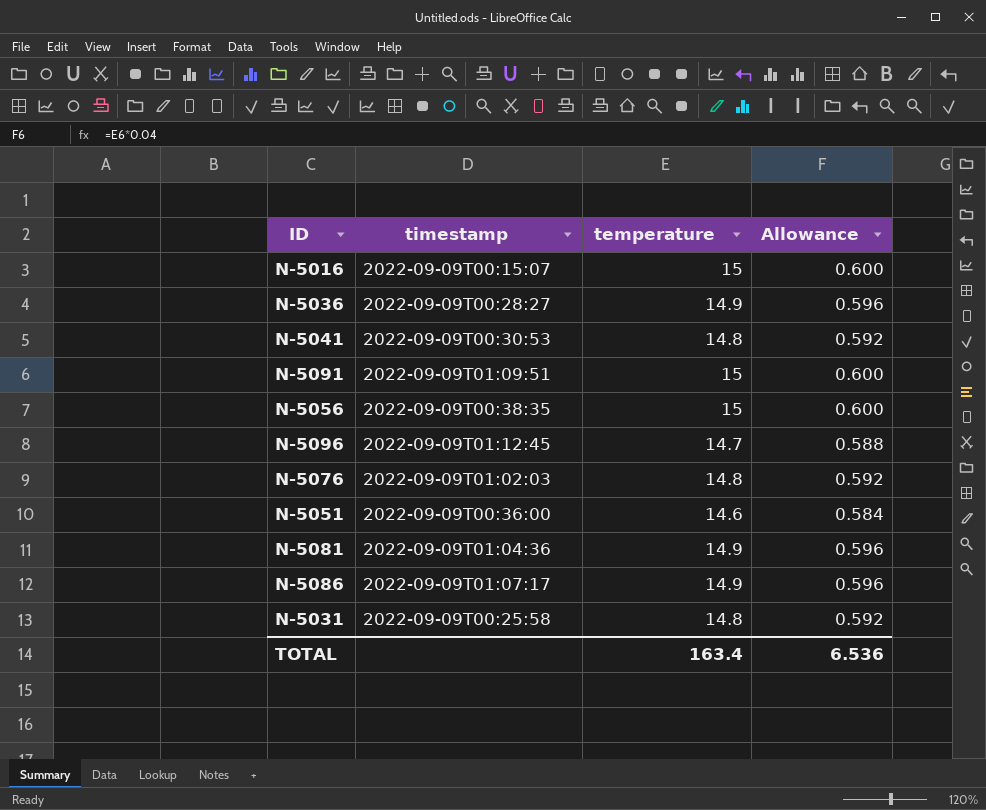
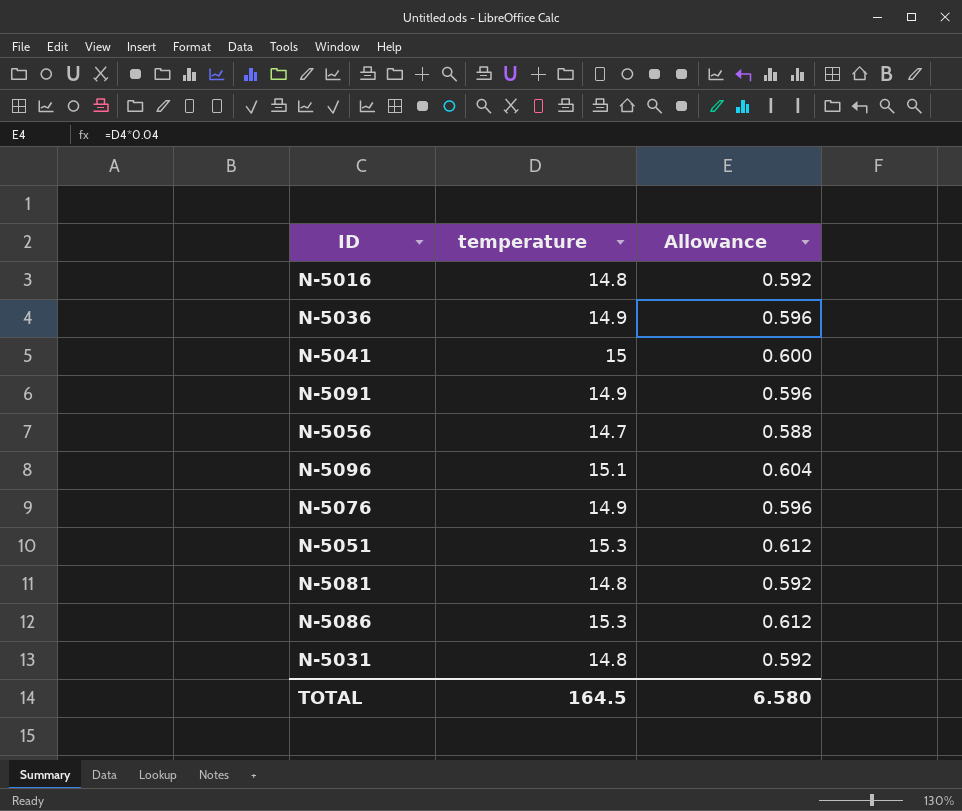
column timestamp | position: 2 -> none
N-5016 | temperature: 15 -> 14.8
N-5016 | Allowance: 0.600 -> 0.592
N-5041 | temperature: 14.8 -> 15
N-5041 | Allowance: 0.592 -> 0.600
N-5091 | temperature: 15 -> 14.9
N-5091 | Allowance: 0.600 -> 0.596
N-5056 | temperature: 15 -> 14.7
N-5056 | Allowance: 0.600 -> 0.588
N-5096 | temperature: 14.7 -> 15.1
N-5096 | Allowance: 0.588 -> 0.604
N-5076 | temperature: 14.8 -> 14.9
N-5076 | Allowance: 0.592 -> 0.596
N-5051 | temperature: 14.6 -> 15.3
N-5051 | Allowance: 0.584 -> 0.612
N-5081 | temperature: 14.9 -> 14.8
N-5081 | Allowance: 0.596 -> 0.592
N-5086 | temperature: 14.9 -> 15.3
N-5086 | Allowance: 0.596 -> 0.612
TOTAL | temperature: 163.4 -> 164.5
TOTAL | Allowance: 6.536 -> 6.580

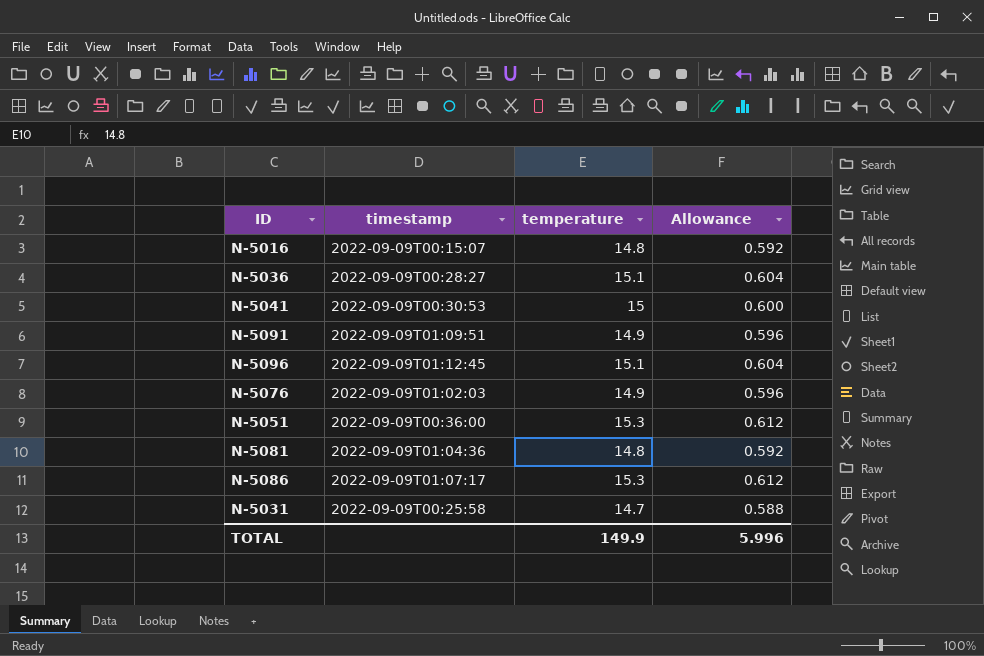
column timestamp | position: none -> 2
row N-5056: 14.7 | 0.588 -> none
N-5036 | temperature: 14.9 -> 15.1
N-5036 | Allowance: 0.596 -> 0.604
N-5031 | temperature: 14.8 -> 14.7
N-5031 | Allowance: 0.592 -> 0.588
TOTAL | temperature: 164.5 -> 149.9
TOTAL | Allowance: 6.580 -> 5.996

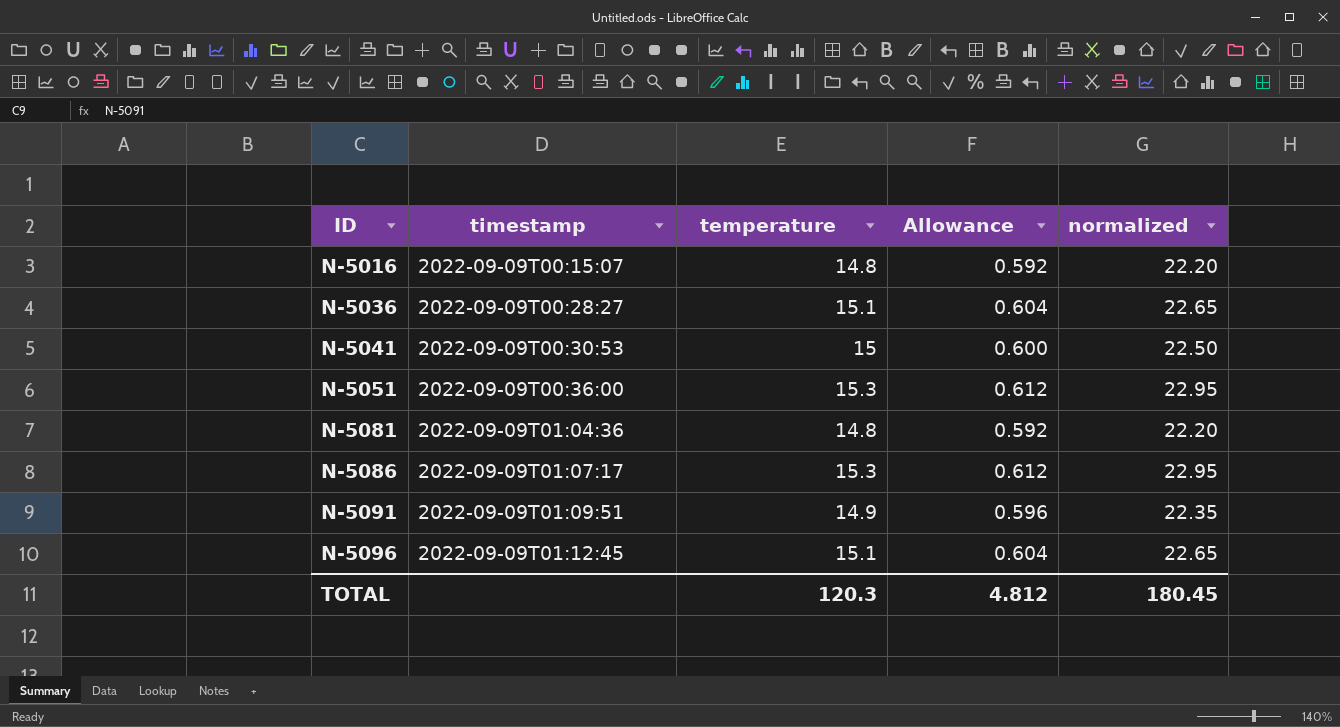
row order: none -> ID ascending
column normalized | formula: none -> [temperature] * 1.5
row N-5076: 2022-09-09T01:02:03 | 14.9 | 0.596 -> none
row N-5031: 2022-09-09T00:25:58 | 14.7 | 0.588 -> none
TOTAL | temperature: 149.9 -> 120.3
TOTAL | Allowance: 5.996 -> 4.812

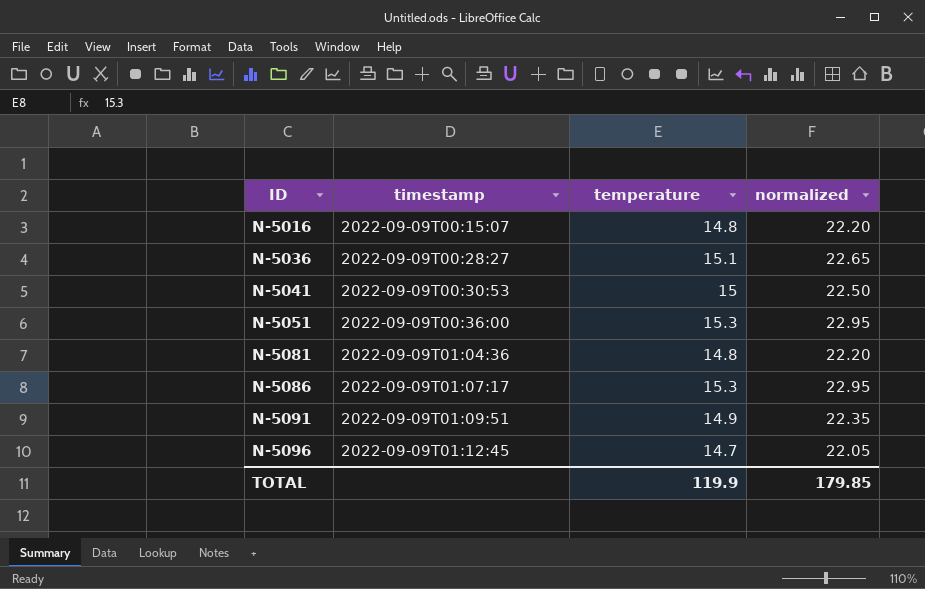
column Allowance | formula: [temperature] * 0.04 -> none
N-5096 | temperature: 15.1 -> 14.7
N-5096 | normalized: 22.65 -> 22.05
TOTAL | temperature: 120.3 -> 119.9
TOTAL | normalized: 180.45 -> 179.85

